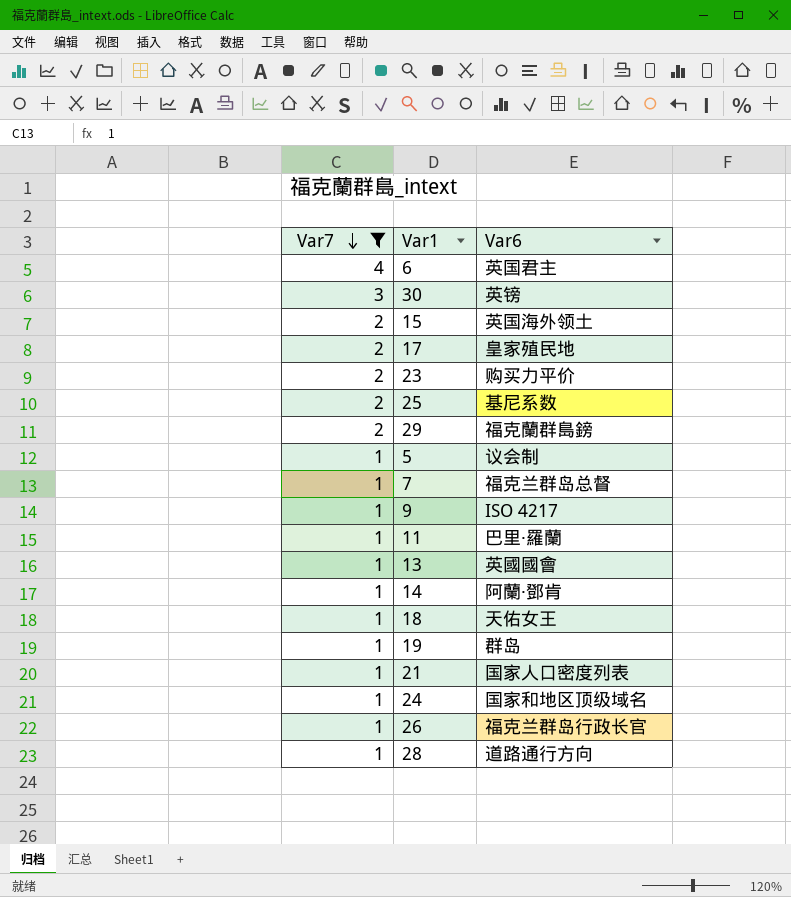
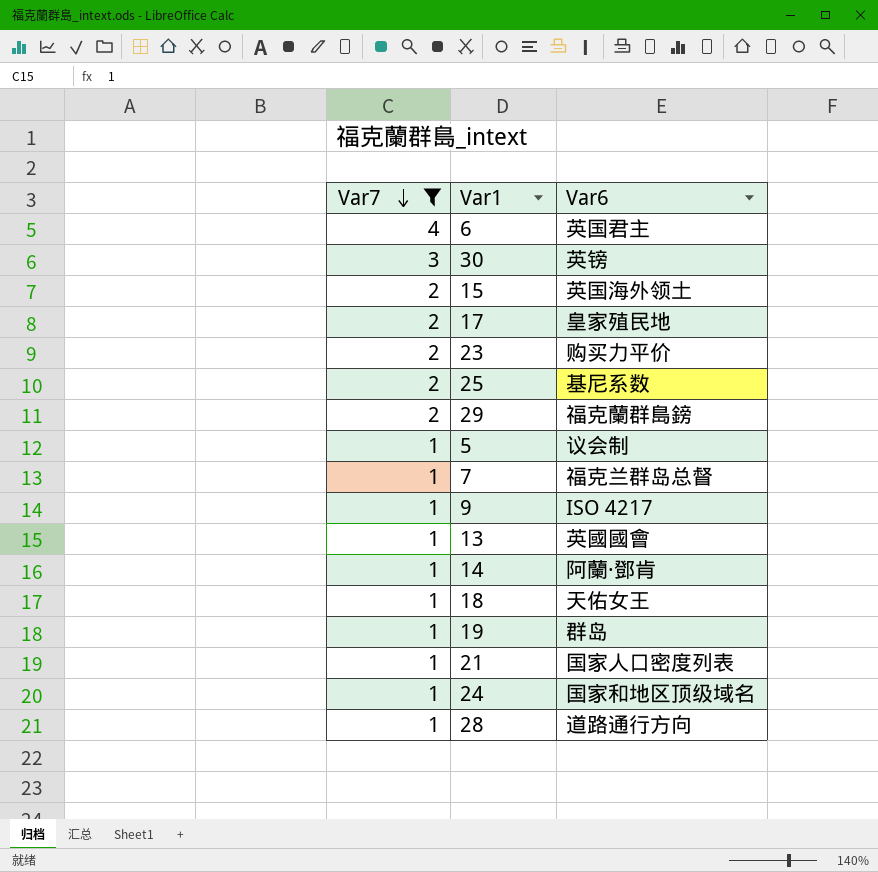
row 11: 1 | 巴里·羅蘭 -> none
row 26: 1 | 福克兰群岛行政长官 -> none

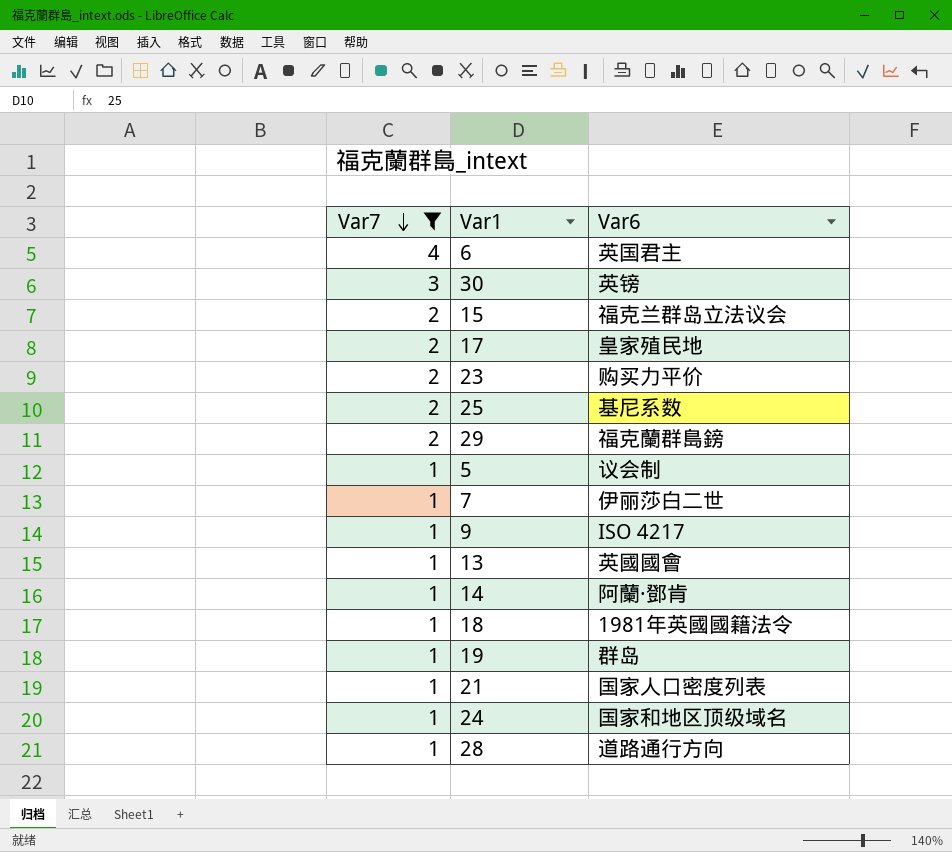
15 | Var6: 英国海外领土 -> 福克兰群岛立法议会
7 | Var6: 福克兰群岛总督 -> 伊丽莎白二世
18 | Var6: 天佑女王 -> 1981年英國國籍法令

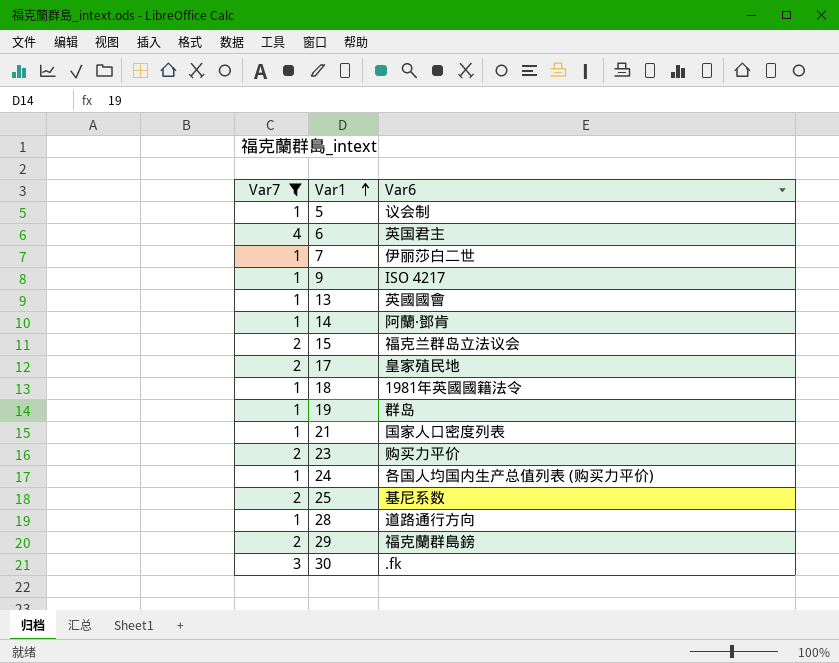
row order: Var7 descending -> Var1 ascending
24 | Var6: 国家和地区顶级域名 -> 各国人均国内生产总值列表 (购买力平价)
30 | Var6: 英镑 -> .fk

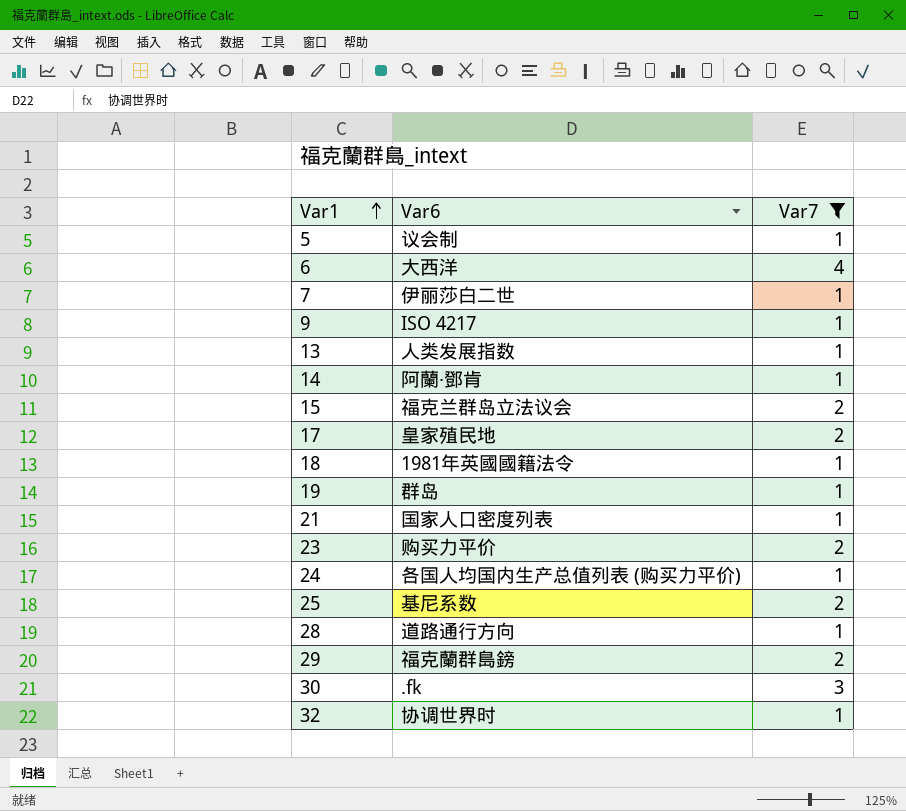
column Var7 | position: 1 -> 3
6 | Var6: 英国君主 -> 大西洋
13 | Var6: 英國國會 -> 人类发展指数
row 32: none -> 协调世界时 | 1

